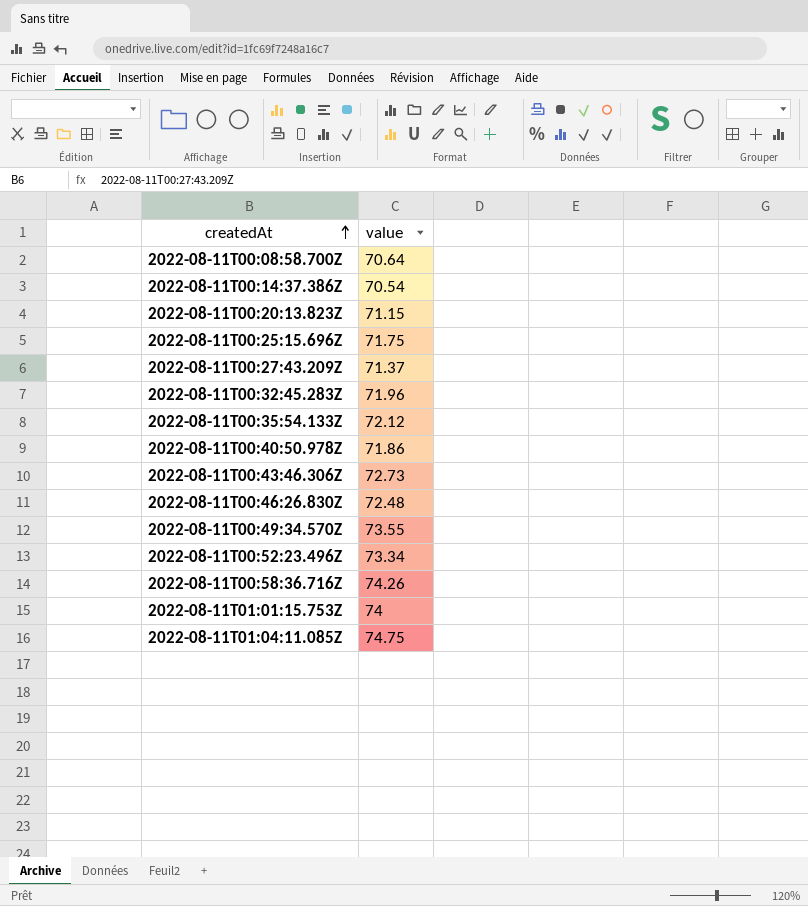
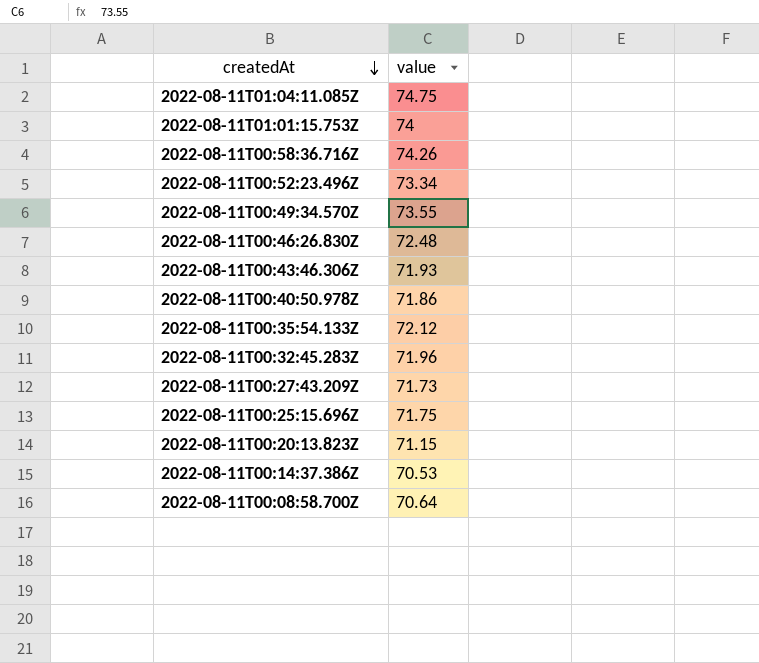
row order: createdAt ascending -> createdAt descending
2022-08-11T00:43:46.306Z | value: 72.73 -> 71.93
2022-08-11T00:27:43.209Z | value: 71.37 -> 71.73
2022-08-11T00:14:37.386Z | value: 70.54 -> 70.53

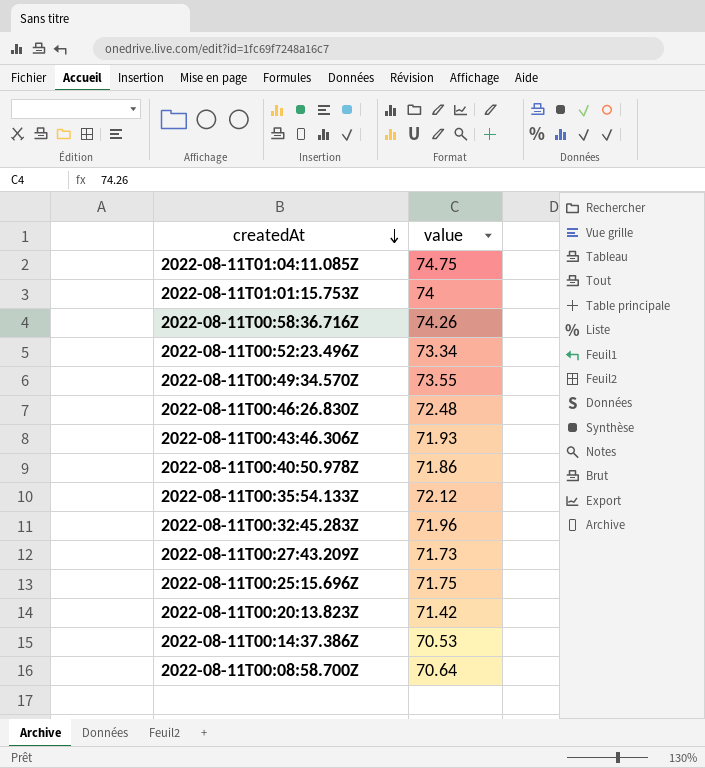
2022-08-11T00:20:13.823Z | value: 71.15 -> 71.42

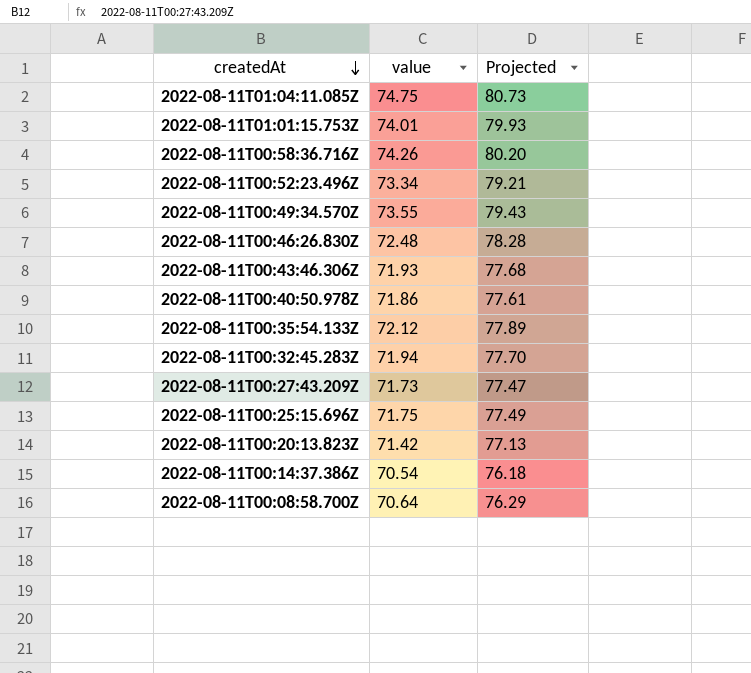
column Projected | formula: none -> [value] * 1.08
2022-08-11T01:01:15.753Z | value: 74 -> 74.01
2022-08-11T00:32:45.283Z | value: 71.96 -> 71.94
2022-08-11T00:14:37.386Z | value: 70.53 -> 70.54

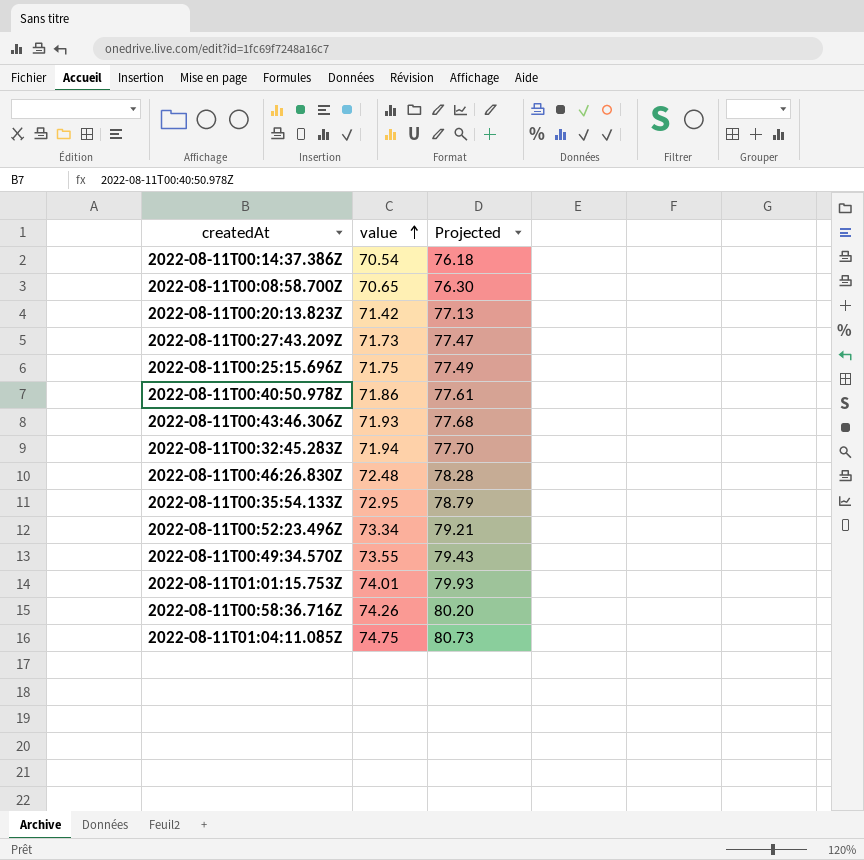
row order: createdAt descending -> value ascending
2022-08-11T00:08:58.700Z | value: 70.64 -> 70.65
2022-08-11T00:08:58.700Z | Projected: 76.29 -> 76.30
2022-08-11T00:35:54.133Z | value: 72.12 -> 72.95
2022-08-11T00:35:54.133Z | Projected: 77.89 -> 78.79

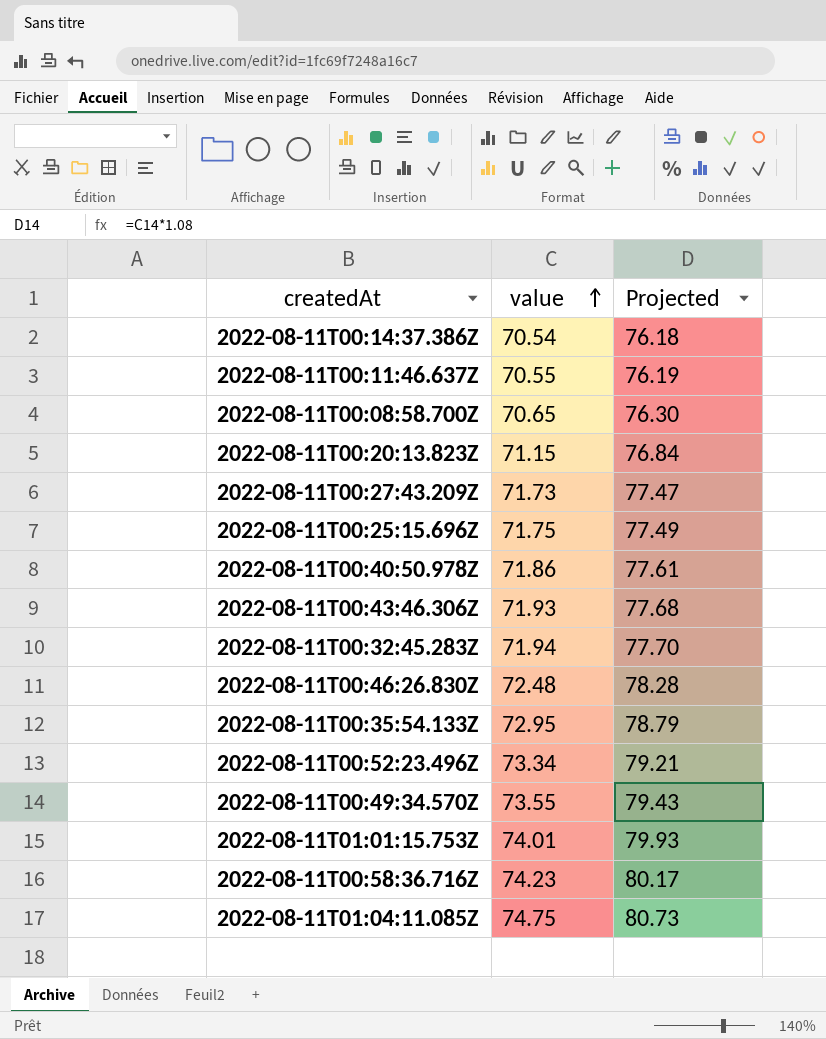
row 2022-08-11T00:11:46.637Z: none -> 70.55 | 76.19
2022-08-11T00:20:13.823Z | value: 71.42 -> 71.15
2022-08-11T00:20:13.823Z | Projected: 77.13 -> 76.84
2022-08-11T00:58:36.716Z | value: 74.26 -> 74.23
2022-08-11T00:58:36.716Z | Projected: 80.20 -> 80.17

